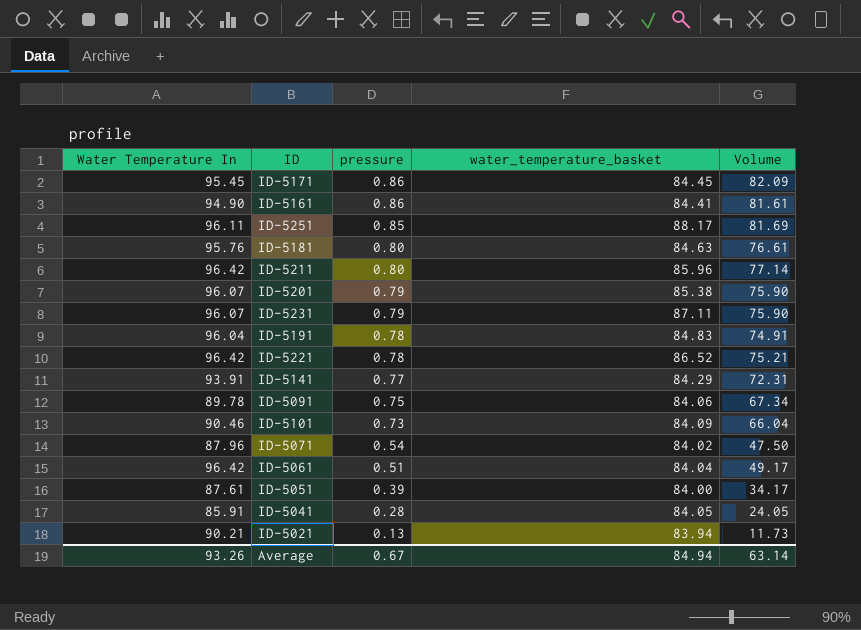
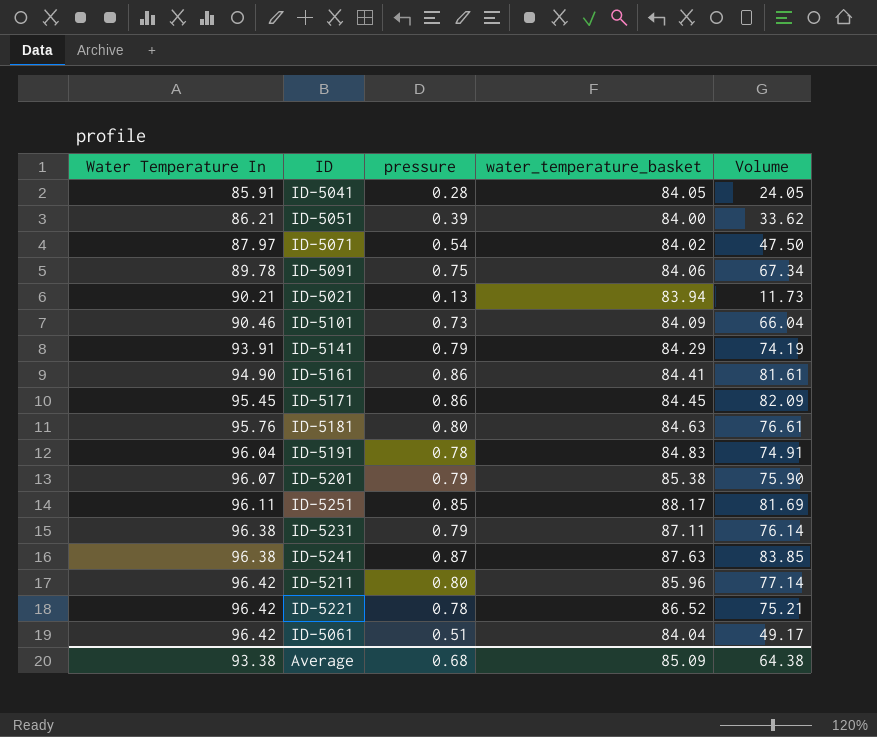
row order: pressure descending -> Water Temperature In ascending
ID-5051 | Water Temperature In: 87.61 -> 86.21
ID-5051 | Volume: 34.17 -> 33.62
ID-5071 | Water Temperature In: 87.96 -> 87.97
ID-5141 | pressure: 0.77 -> 0.79
ID-5141 | Volume: 72.31 -> 74.19
ID-5231 | Water Temperature In: 96.07 -> 96.38
ID-5231 | Volume: 75.90 -> 76.14
row ID-5241: none -> 96.38 | 0.87 | 87.63 | 83.85
Average | Water Temperature In: 93.26 -> 93.38
Average | pressure: 0.67 -> 0.68
Average | water_temperature_basket: 84.94 -> 85.09
Average | Volume: 63.14 -> 64.38

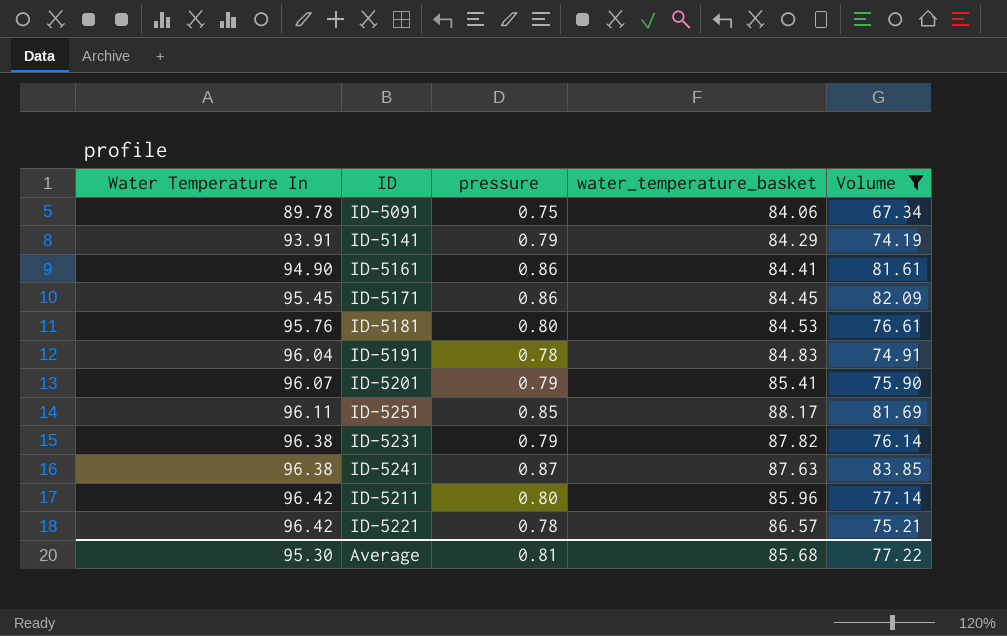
filter: none -> Volume >= 67.34
ID-5181 | water_temperature_basket: 84.63 -> 84.53
ID-5201 | water_temperature_basket: 85.38 -> 85.41
ID-5231 | water_temperature_basket: 87.11 -> 87.82
ID-5221 | water_temperature_basket: 86.52 -> 86.57
Average | Water Temperature In: 93.38 -> 95.30
Average | pressure: 0.68 -> 0.81
Average | water_temperature_basket: 85.09 -> 85.68
Average | Volume: 64.38 -> 77.22

